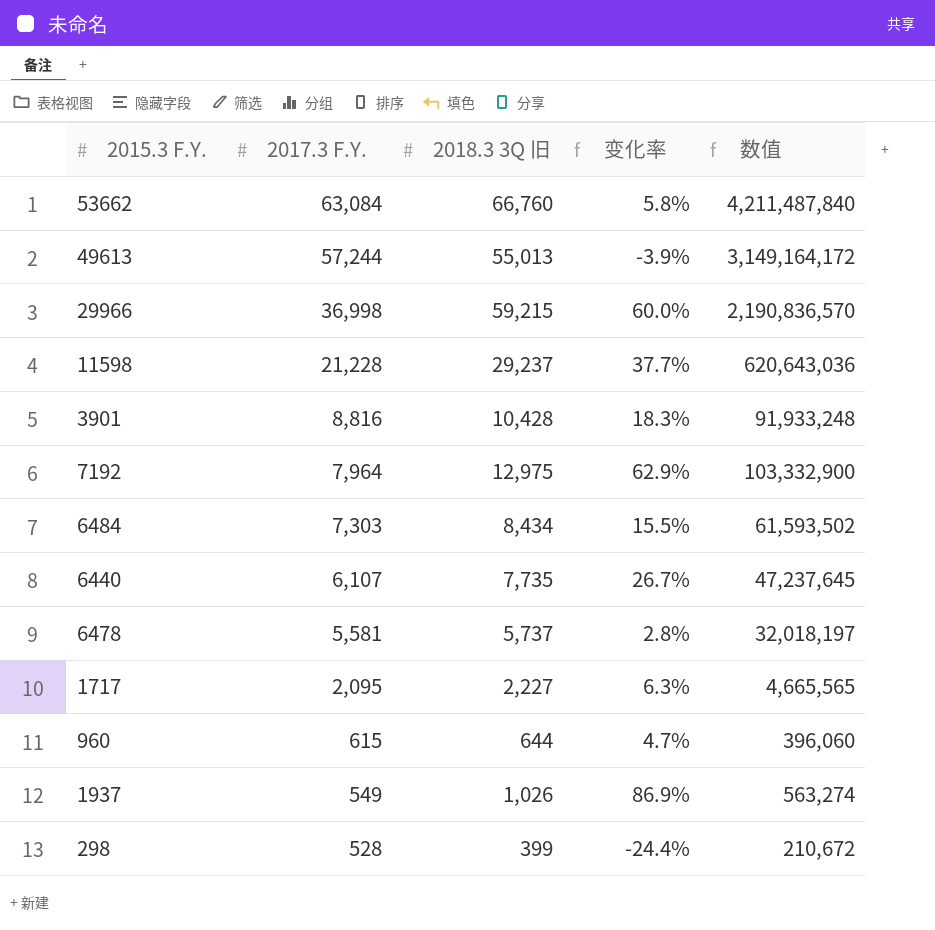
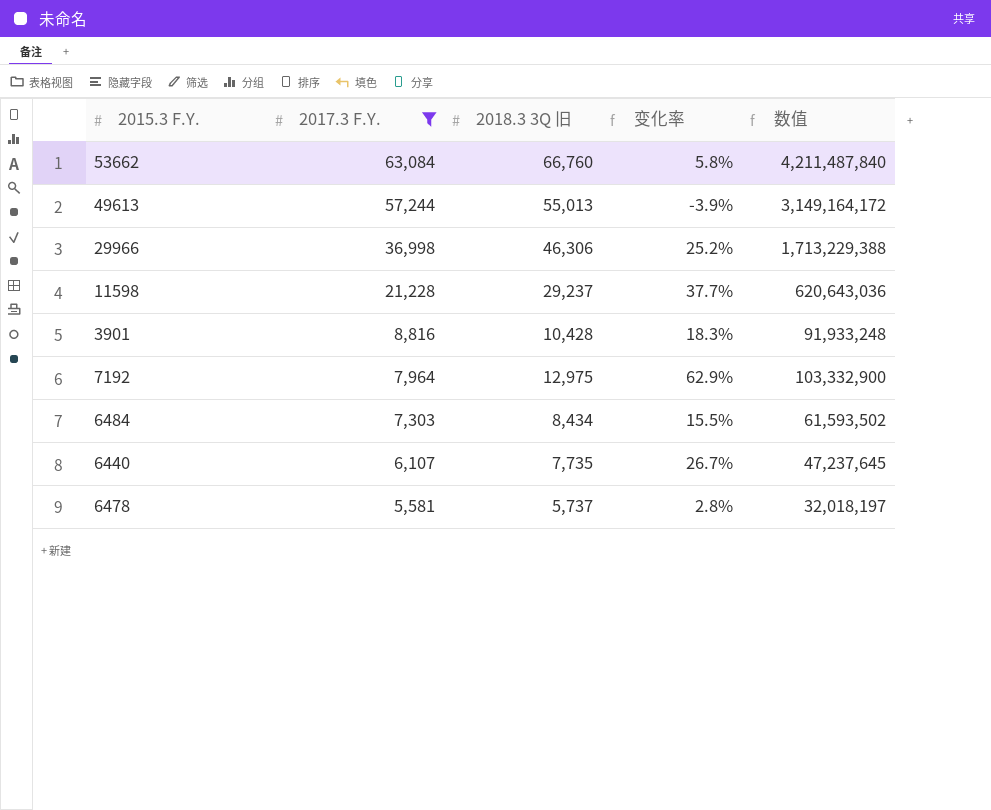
filter: none -> 2017.3 F.Y. >= 5,581
29966 | 2018.3 3Q 旧: 59,215 -> 46,306
29966 | 变化率: 60.0% -> 25.2%
29966 | 数值: 2,190,836,570 -> 1,713,229,388

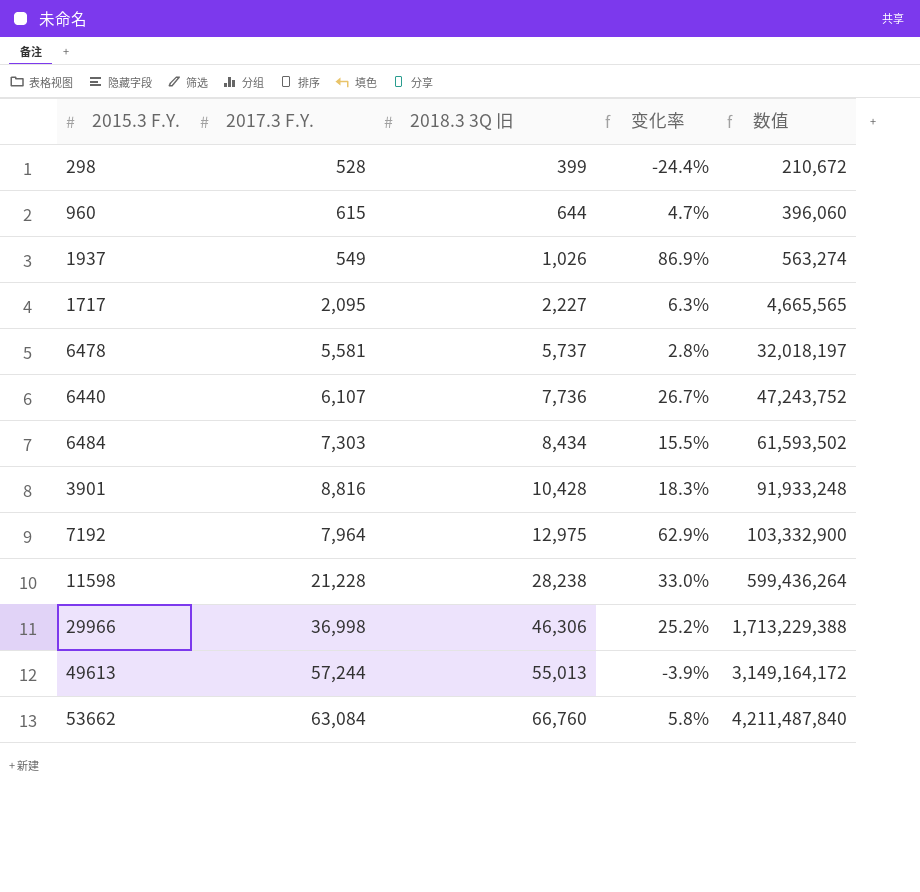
filter: 2017.3 F.Y. >= 5,581 -> none
row order: 2017.3 F.Y. descending -> 2018.3 3Q 旧 ascending
6440 | 2018.3 3Q 旧: 7,735 -> 7,736
6440 | 数值: 47,237,645 -> 47,243,752
11598 | 2018.3 3Q 旧: 29,237 -> 28,238
11598 | 变化率: 37.7% -> 33.0%
11598 | 数值: 620,643,036 -> 599,436,264

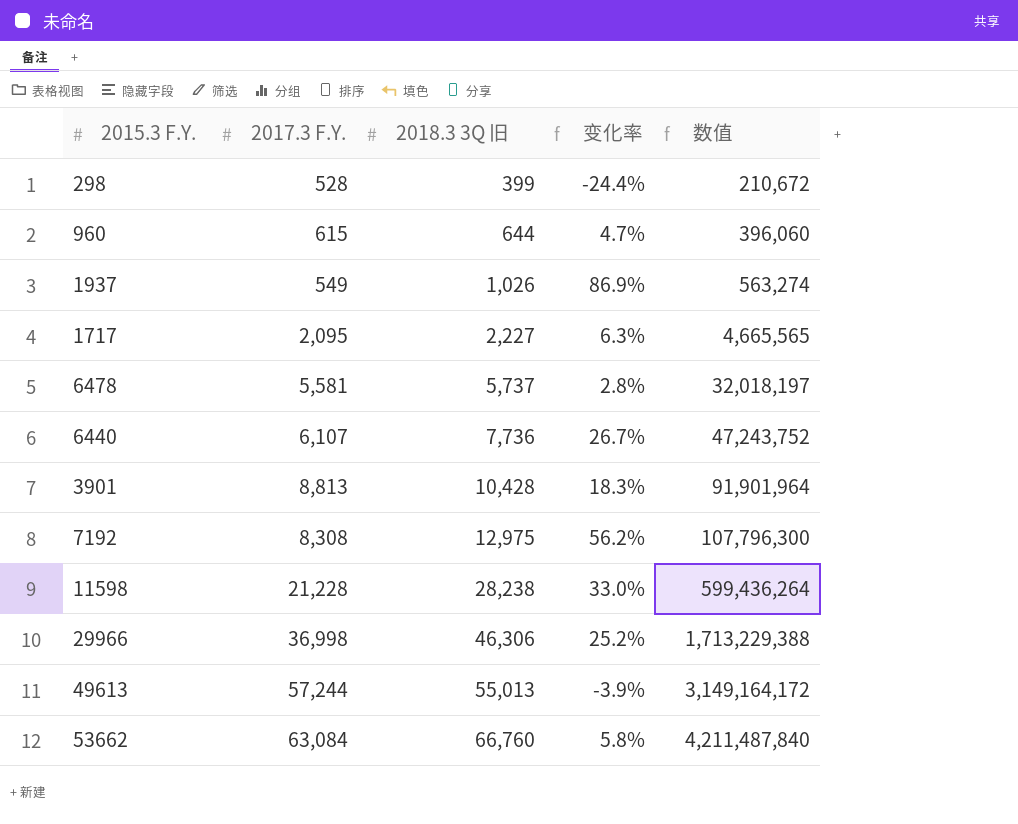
row 6484: 7,303 | 8,434 | 15.5% | 61,593,502 -> none
3901 | 2017.3 F.Y.: 8,816 -> 8,813
3901 | 数值: 91,933,248 -> 91,901,964
7192 | 2017.3 F.Y.: 7,964 -> 8,308
7192 | 变化率: 62.9% -> 56.2%
7192 | 数值: 103,332,900 -> 107,796,300

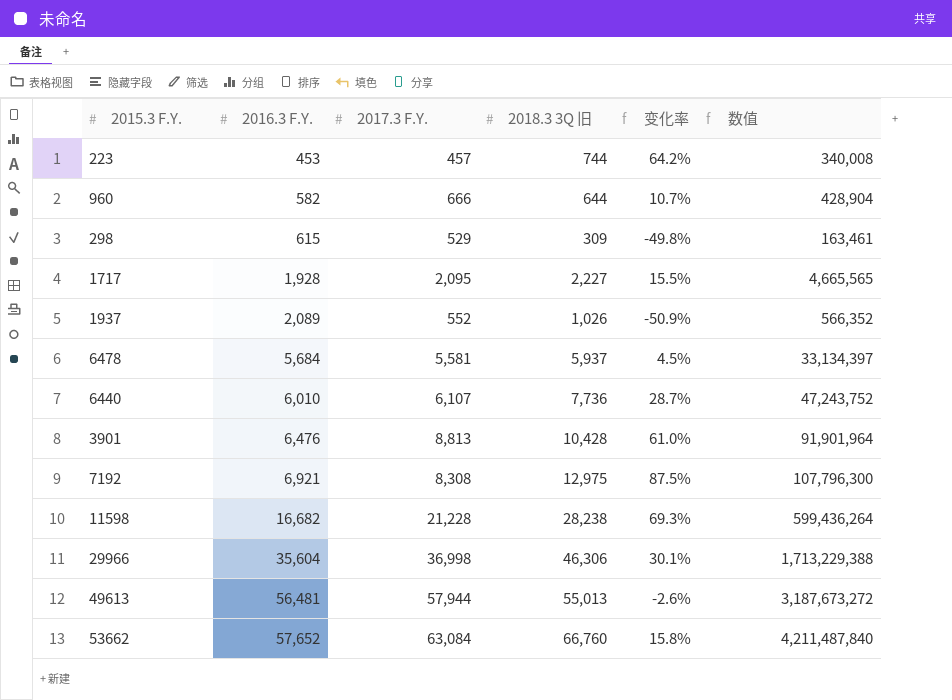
row order: 2018.3 3Q 旧 ascending -> 2016.3 F.Y. ascending
column 2016.3 F.Y. | position: none -> 2
column 变化率 | formula: ([2018.3 3Q 旧] - [2017.3 F.Y.]) / [2017.3 F.Y.] -> ([2018.3 3Q 旧] - [2016.3 F.Y.]) / [2016.3 F.Y.]
row 223: none -> 453 | 457 | 744 | 64.2% | 340,008
960 | 2017.3 F.Y.: 615 -> 666
960 | 数值: 396,060 -> 428,904
298 | 2017.3 F.Y.: 528 -> 529
298 | 2018.3 3Q 旧: 399 -> 309
298 | 数值: 210,672 -> 163,461
1937 | 2017.3 F.Y.: 549 -> 552
1937 | 数值: 563,274 -> 566,352
6478 | 2018.3 3Q 旧: 5,737 -> 5,937
6478 | 数值: 32,018,197 -> 33,134,397
49613 | 2017.3 F.Y.: 57,244 -> 57,944
49613 | 数值: 3,149,164,172 -> 3,187,673,272

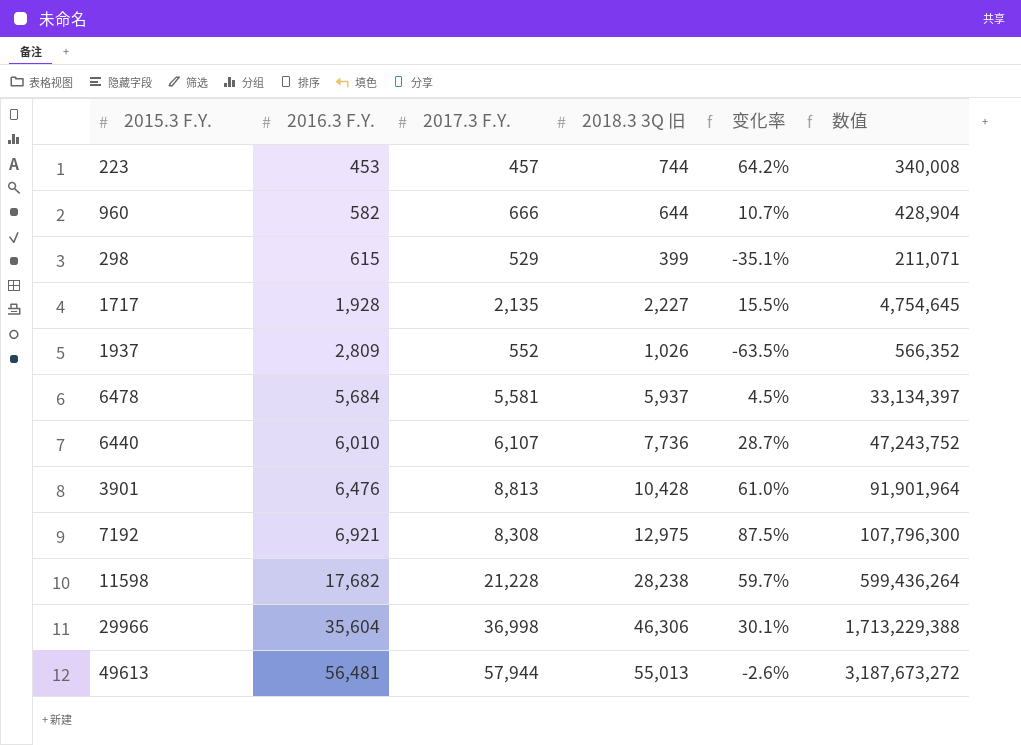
row 53662: 57,652 | 63,084 | 66,760 | 15.8% | 4,211,487,840 -> none
298 | 2018.3 3Q 旧: 309 -> 399
298 | 变化率: -49.8% -> -35.1%
298 | 数值: 163,461 -> 211,071
1717 | 2017.3 F.Y.: 2,095 -> 2,135
1717 | 数值: 4,665,565 -> 4,754,645
1937 | 2016.3 F.Y.: 2,089 -> 2,809
1937 | 变化率: -50.9% -> -63.5%
11598 | 2016.3 F.Y.: 16,682 -> 17,682
11598 | 变化率: 69.3% -> 59.7%

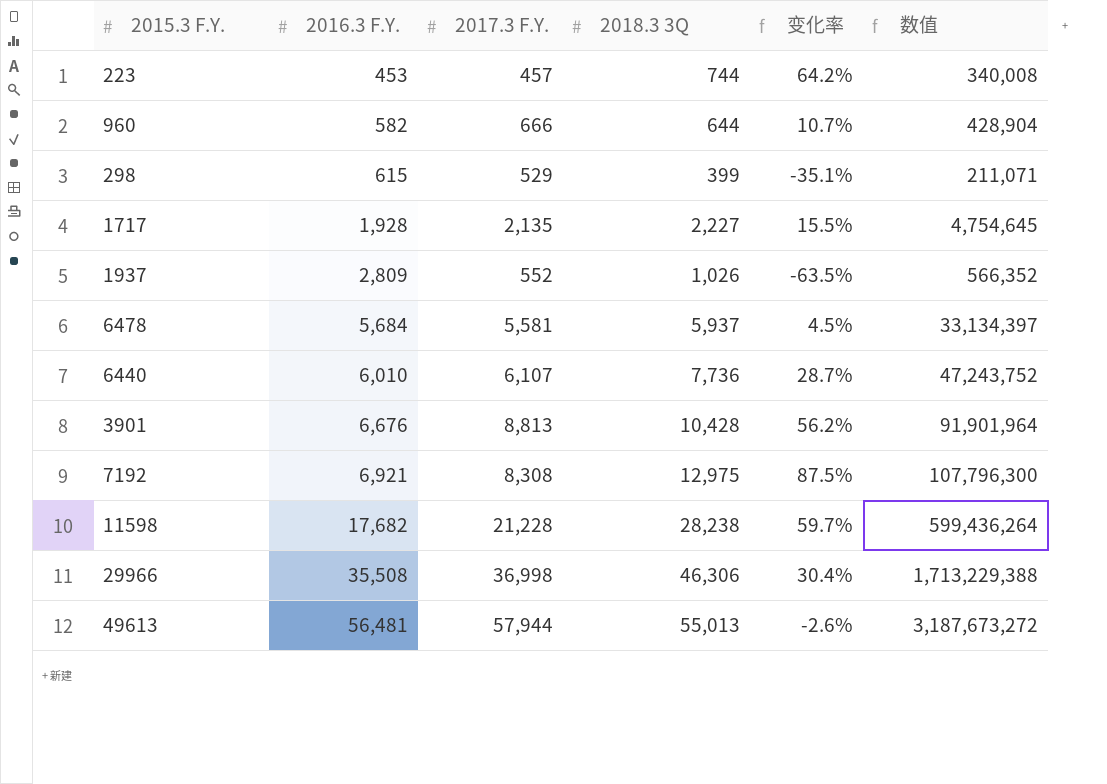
column name: 2018.3 3Q 旧 -> 2018.3 3Q
3901 | 2016.3 F.Y.: 6,476 -> 6,676
3901 | 变化率: 61.0% -> 56.2%
29966 | 2016.3 F.Y.: 35,604 -> 35,508
29966 | 变化率: 30.1% -> 30.4%

